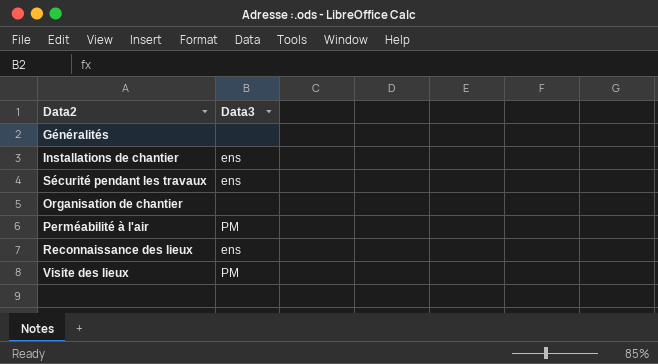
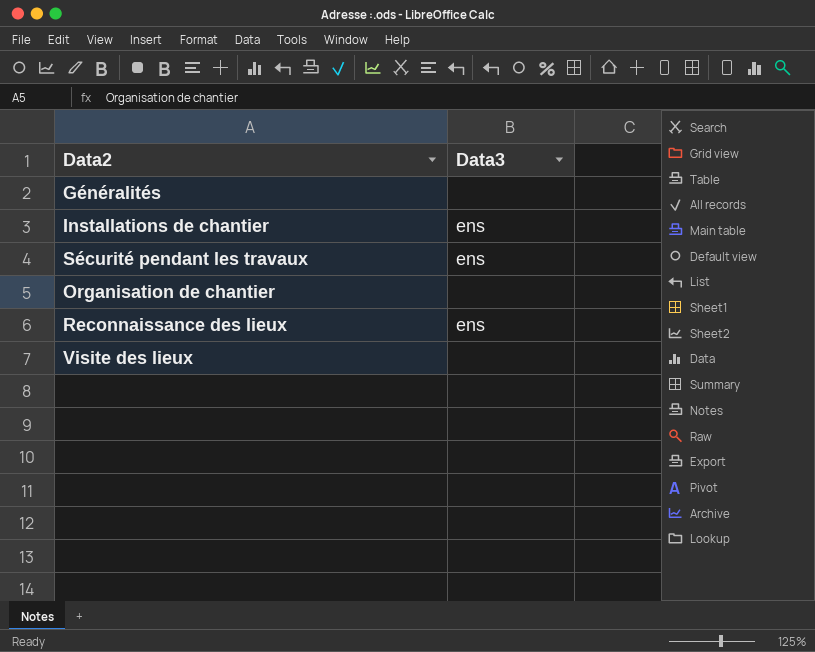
row Perméabilité à l'air: PM -> none
Visite des lieux | Data3: PM -> none

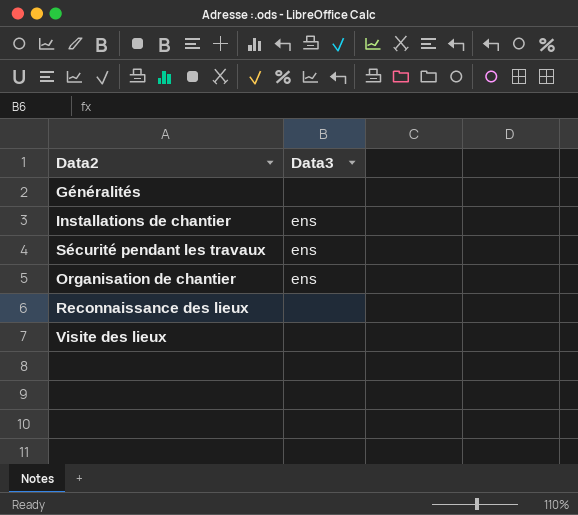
Organisation de chantier | Data3: none -> ens
Reconnaissance des lieux | Data3: ens -> none

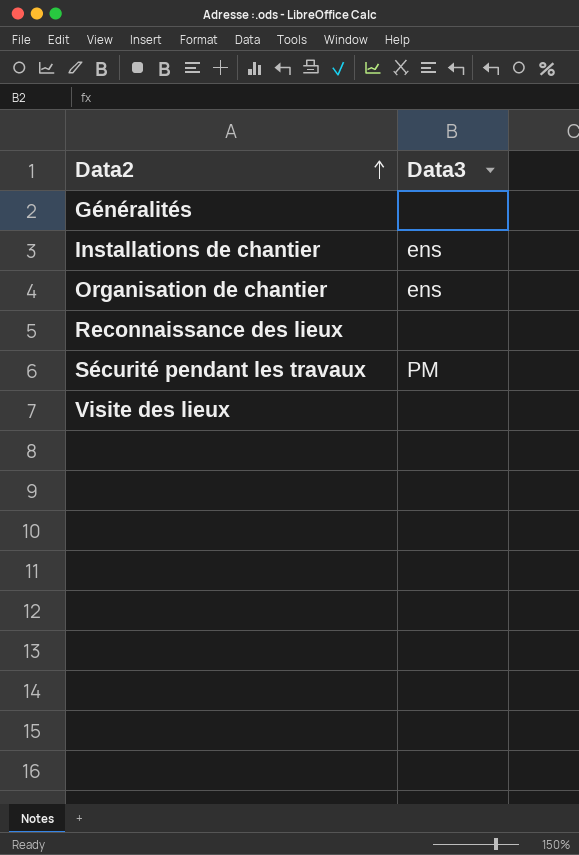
row order: none -> Data2 ascending
Sécurité pendant les travaux | Data3: ens -> PM

